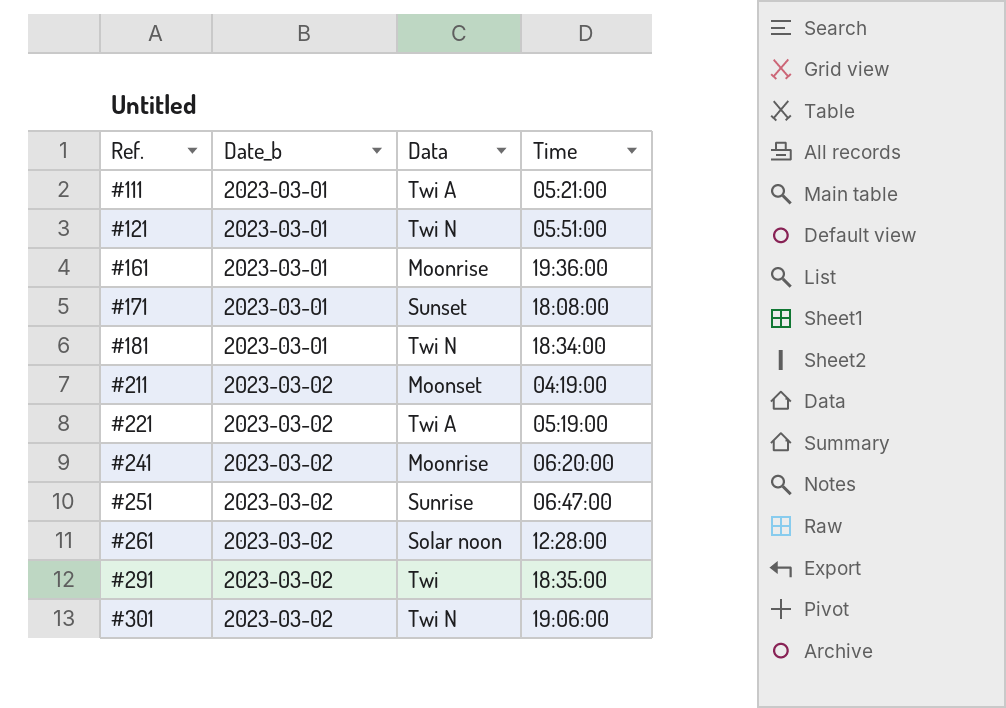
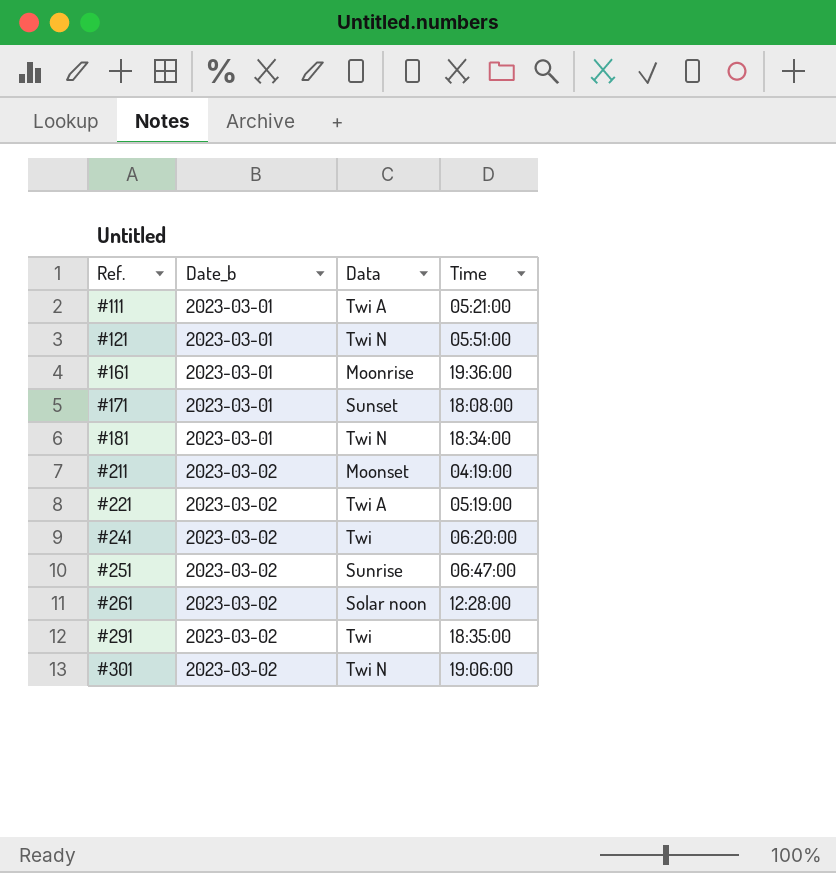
#241 | Data: Moonrise -> Twi

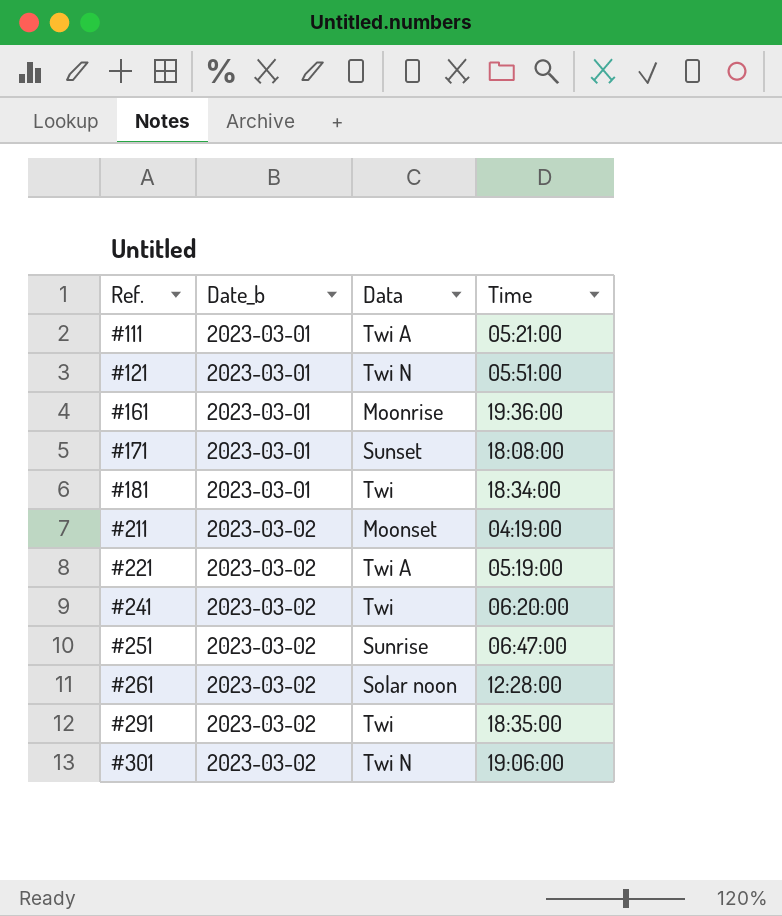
#181 | Data: Twi N -> Twi

